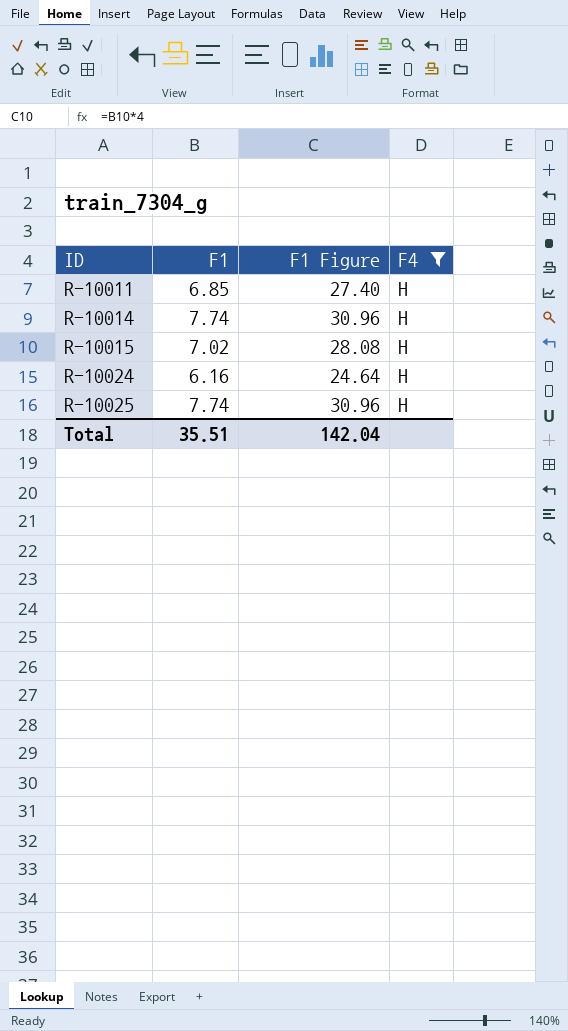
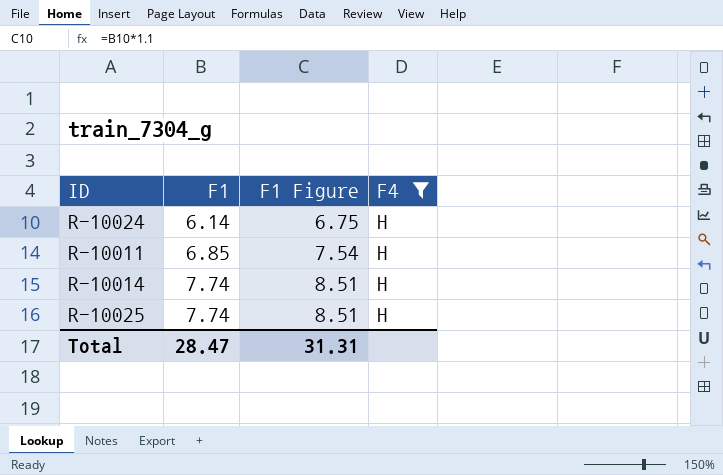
row order: ID ascending -> F1 ascending
column F1 Figure | formula: [F1] * 4 -> [F1] * 1.1
row R-10015: 7.02 | 28.08 | H -> none
R-10024 | F1: 6.16 -> 6.14
Total | F1: 35.51 -> 28.47
Total | F1 Figure: 142.04 -> 31.31

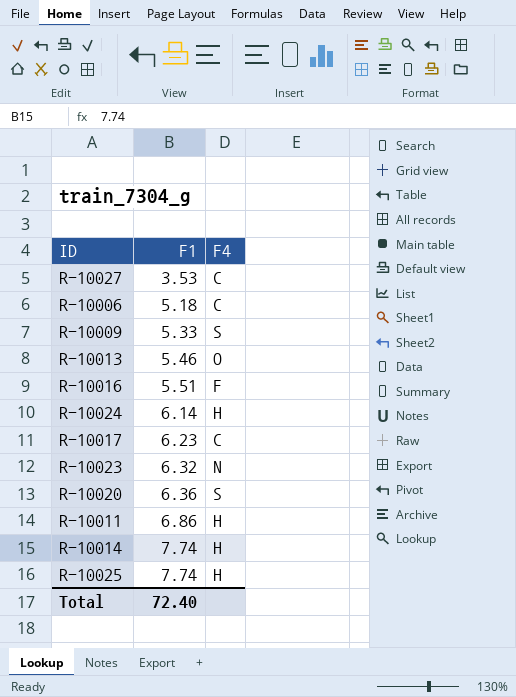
filter: F4 = H -> none
column F1 Figure | formula: [F1] * 1.1 -> none
R-10011 | F1: 6.85 -> 6.86
Total | F1: 28.47 -> 72.40

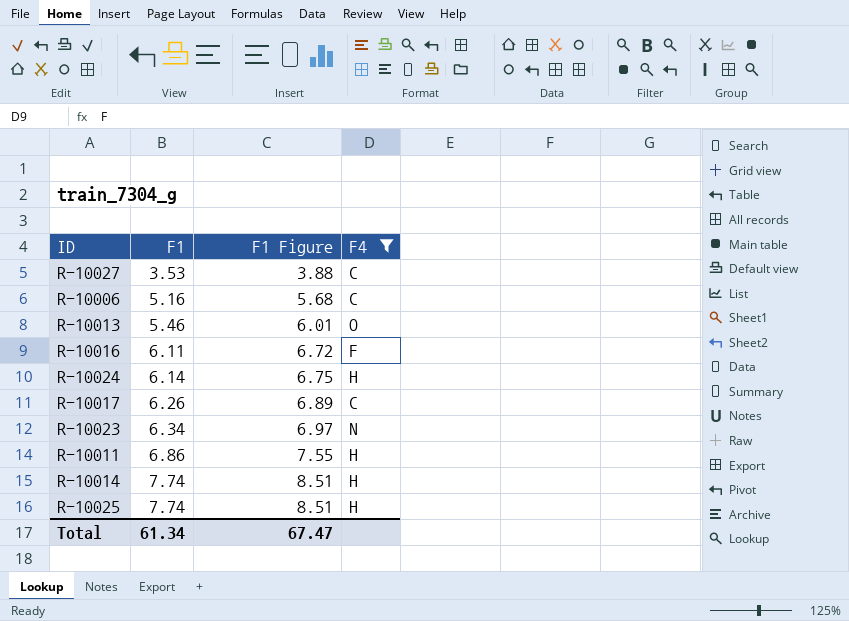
filter: none -> F4 != S
column F1 Figure | formula: none -> [F1] * 1.1
R-10006 | F1: 5.18 -> 5.16
R-10016 | F1: 5.51 -> 6.11
R-10017 | F1: 6.23 -> 6.26
R-10023 | F1: 6.32 -> 6.34
Total | F1: 72.40 -> 61.34

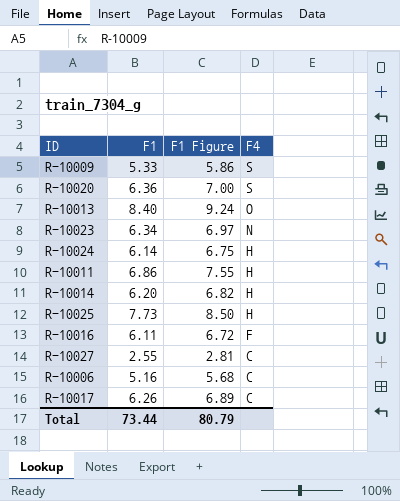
filter: F4 != S -> none
row order: F1 ascending -> F4 descending
R-10013 | F1: 5.46 -> 8.40
R-10013 | F1 Figure: 6.01 -> 9.24
R-10014 | F1: 7.74 -> 6.20
R-10014 | F1 Figure: 8.51 -> 6.82
R-10025 | F1: 7.74 -> 7.73
R-10025 | F1 Figure: 8.51 -> 8.50
R-10027 | F1: 3.53 -> 2.55
R-10027 | F1 Figure: 3.88 -> 2.81
Total | F1: 61.34 -> 73.44
Total | F1 Figure: 67.47 -> 80.79

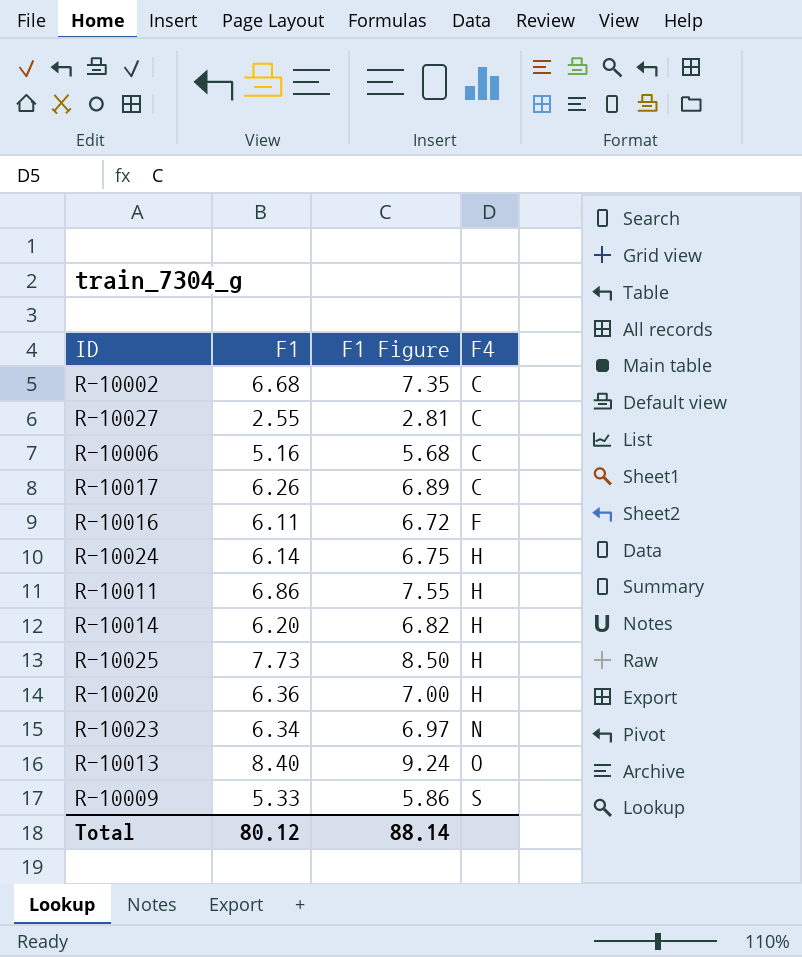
row order: F4 descending -> F4 ascending
row R-10002: none -> 6.68 | 7.35 | C
R-10020 | F4: S -> H
Total | F1: 73.44 -> 80.12
Total | F1 Figure: 80.79 -> 88.14

